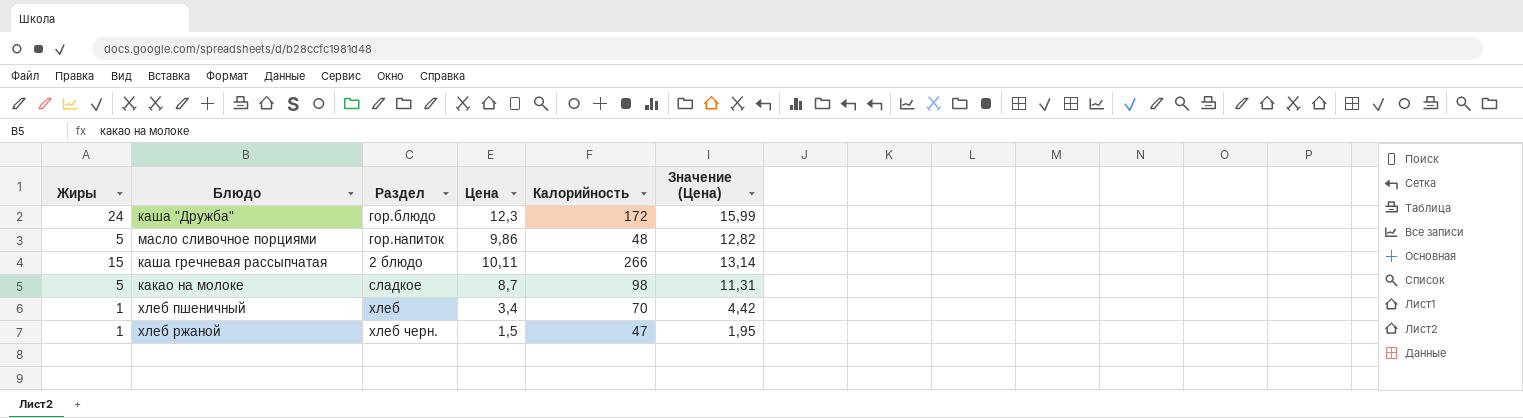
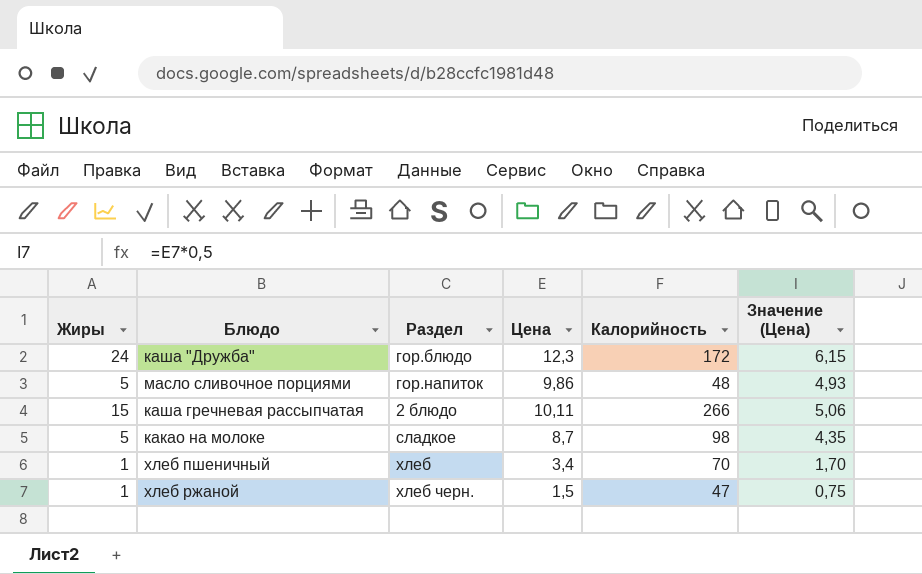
column Значение (Цена) | formula: [Цена] * 1,3 -> [Цена] * 0,5

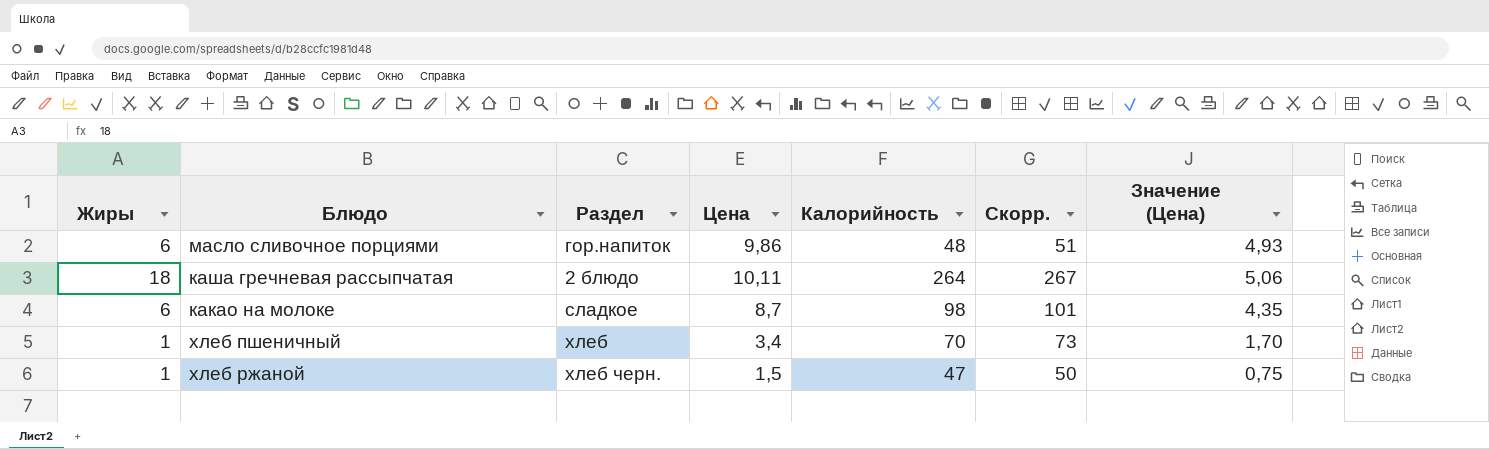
column Скорр. | formula: none -> [Калорийность] + 3
row каша "Дружба": 24 | гор.блюдо | 12,3 | 172 | 6,15 -> none
масло сливочное порциями | Жиры: 5 -> 6
каша гречневая рассыпчатая | Жиры: 15 -> 18
каша гречневая рассыпчатая | Калорийность: 266 -> 264
какао на молоке | Жиры: 5 -> 6

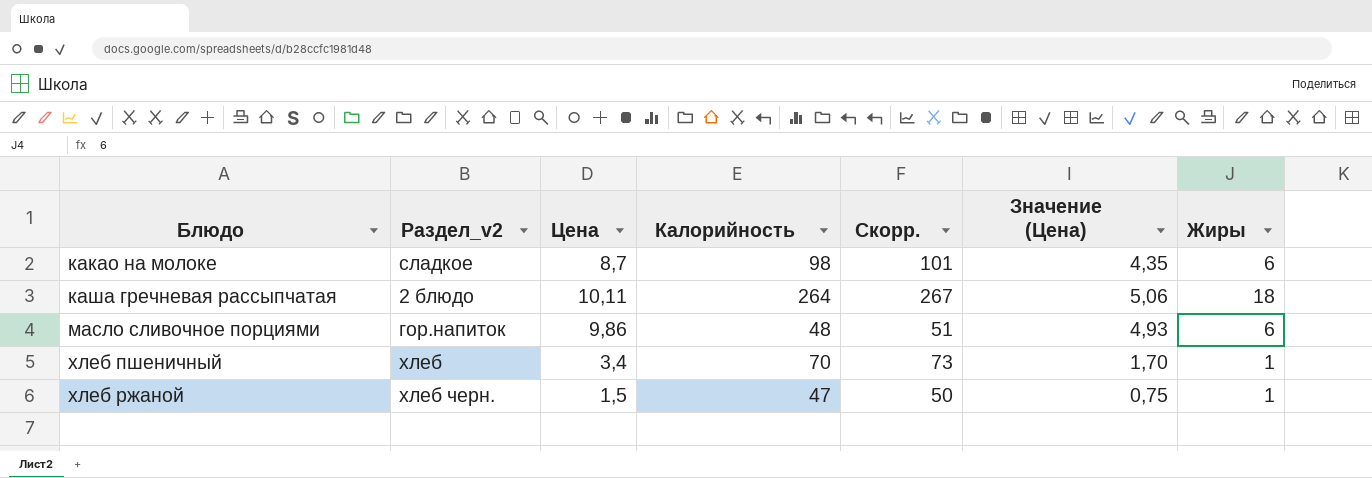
row order: none -> Блюдо ascending
column name: Раздел -> Раздел_v2
column Жиры | position: 1 -> 7

